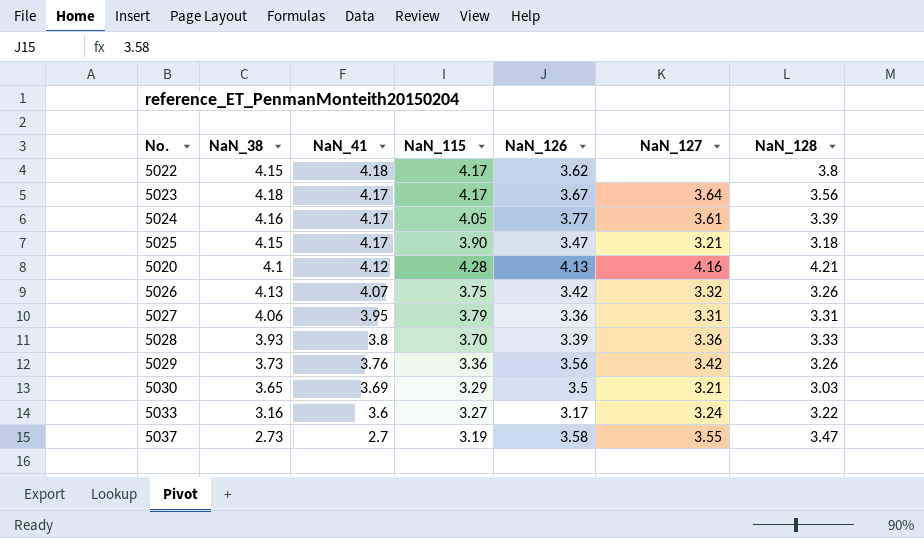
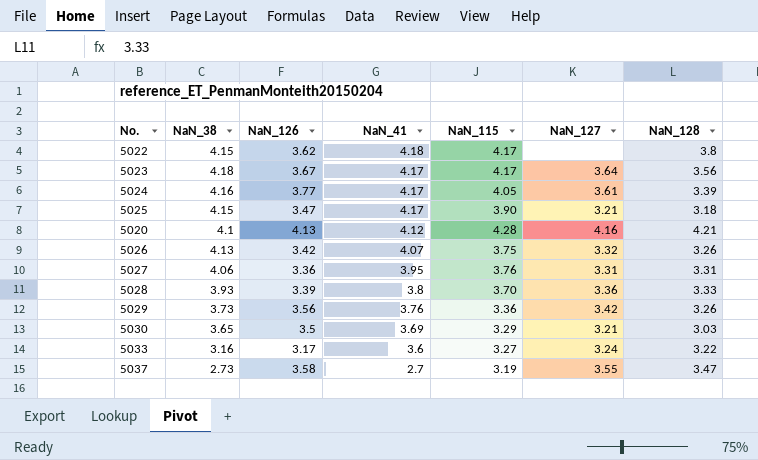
column NaN_126 | position: 5 -> 3
5027 | NaN_115: 3.79 -> 3.76

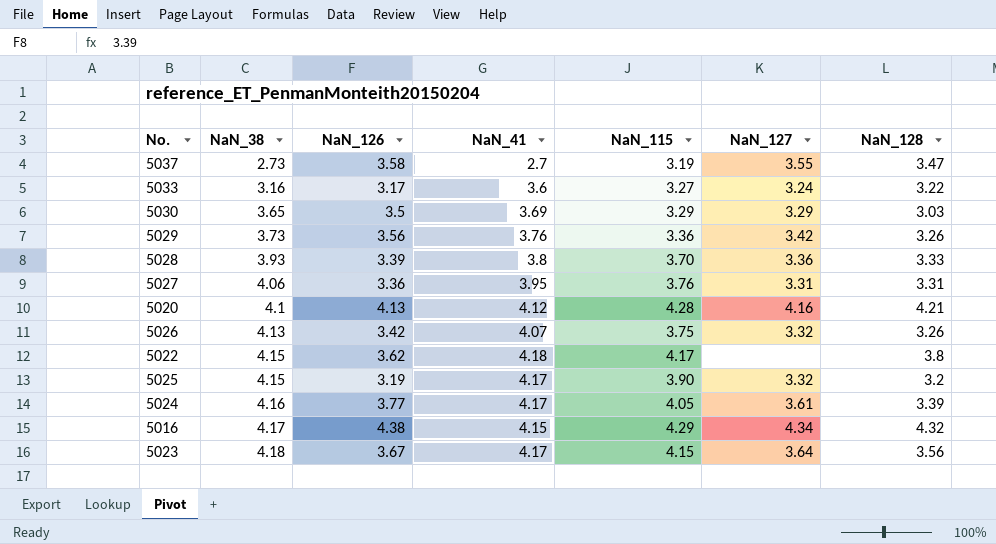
row order: NaN_41 descending -> NaN_38 ascending
5030 | NaN_127: 3.21 -> 3.29
5025 | NaN_126: 3.47 -> 3.19
5025 | NaN_127: 3.21 -> 3.32
5025 | NaN_128: 3.18 -> 3.2
row 5016: none -> 4.17 | 4.38 | 4.15 | 4.29 | 4.34 | 4.32
5023 | NaN_115: 4.17 -> 4.15

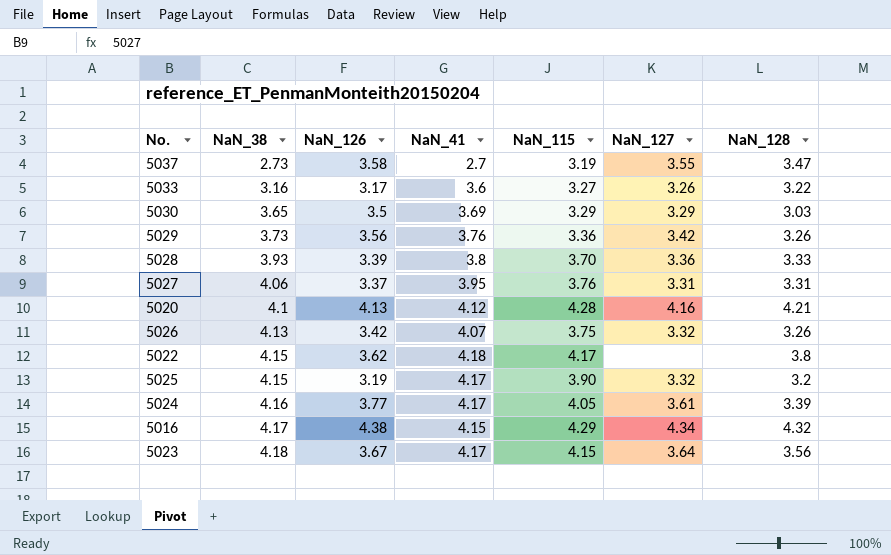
5033 | NaN_127: 3.24 -> 3.26
5027 | NaN_126: 3.36 -> 3.37

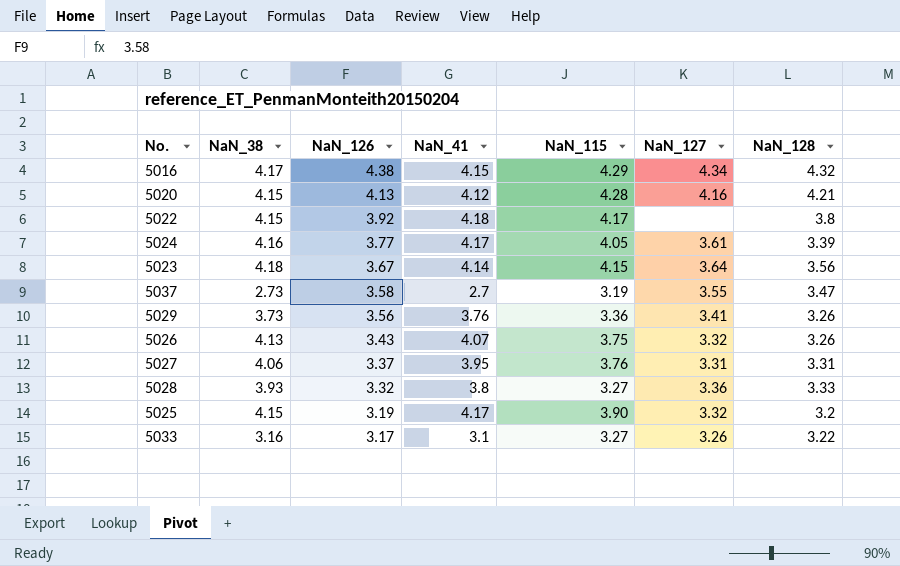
row order: NaN_38 ascending -> NaN_126 descending
row 5030: 3.65 | 3.5 | 3.69 | 3.29 | 3.29 | 3.03 -> none
5020 | NaN_38: 4.1 -> 4.15
5022 | NaN_126: 3.62 -> 3.92
5023 | NaN_41: 4.17 -> 4.14
5029 | NaN_127: 3.42 -> 3.41
5026 | NaN_126: 3.42 -> 3.43
5028 | NaN_126: 3.39 -> 3.32
5028 | NaN_115: 3.70 -> 3.27
5033 | NaN_41: 3.6 -> 3.1

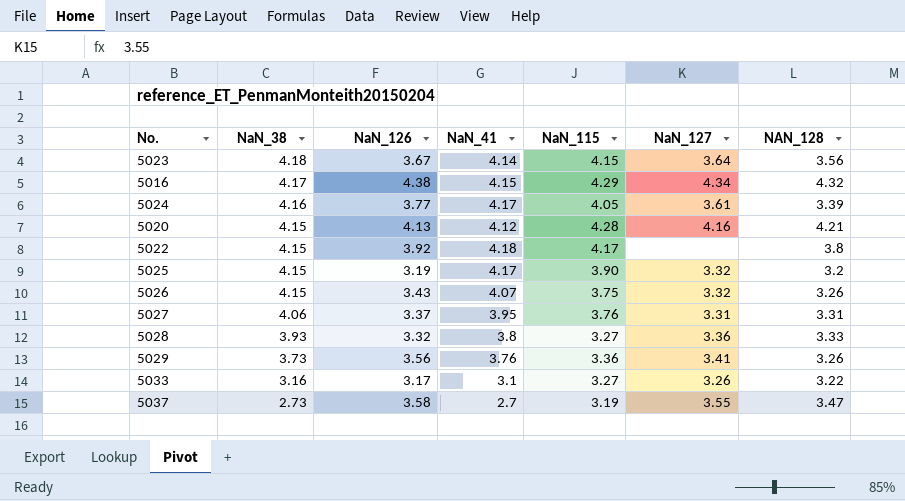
row order: NaN_126 descending -> NaN_38 descending
column name: NaN_128 -> NAN_128
5026 | NaN_38: 4.13 -> 4.15

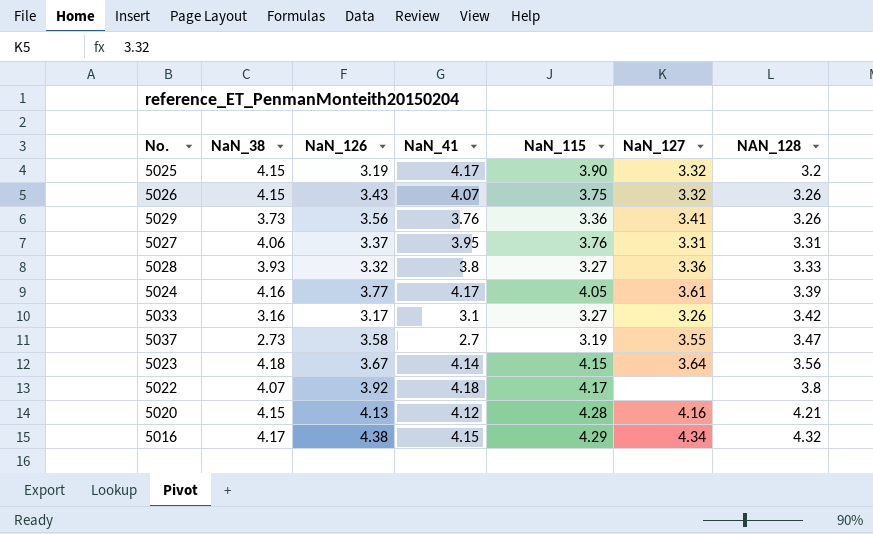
row order: NaN_38 descending -> NAN_128 ascending
5033 | NAN_128: 3.22 -> 3.42
5022 | NaN_38: 4.15 -> 4.07

